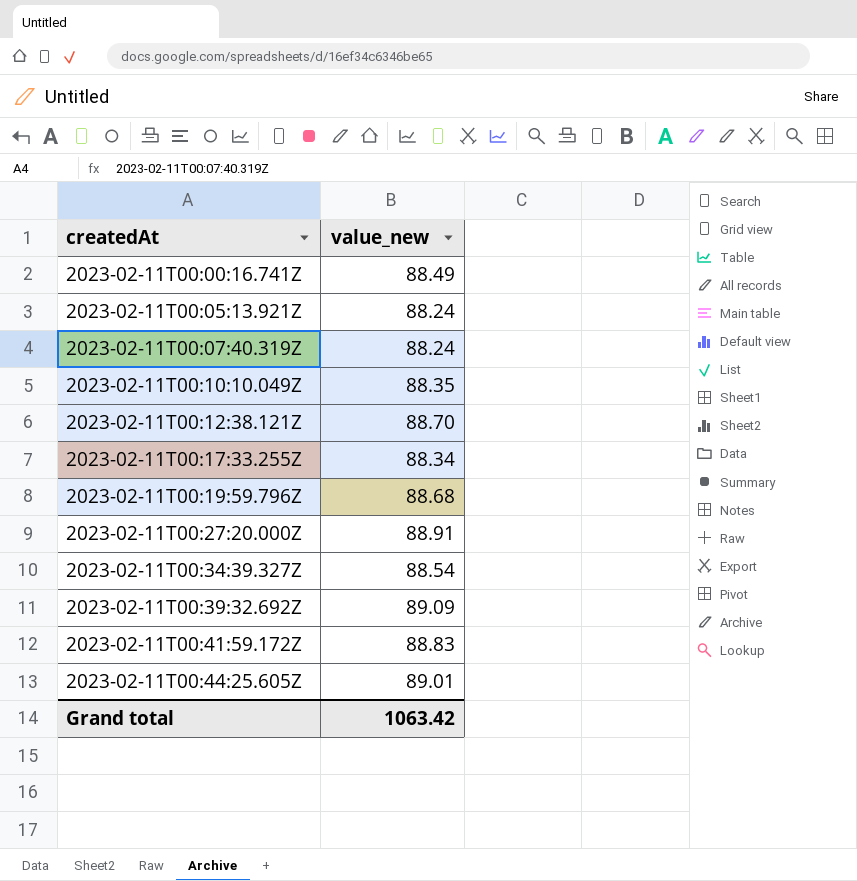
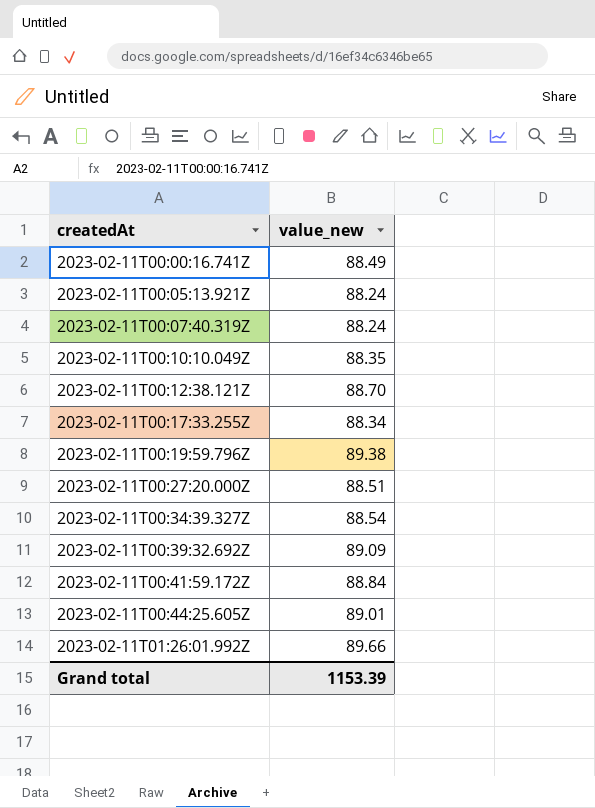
2023-02-11T00:19:59.796Z | value_new: 88.68 -> 89.38
2023-02-11T00:27:20.000Z | value_new: 88.91 -> 88.51
2023-02-11T00:41:59.172Z | value_new: 88.83 -> 88.84
row 2023-02-11T01:26:01.992Z: none -> 89.66
Grand total | value_new: 1063.42 -> 1153.39

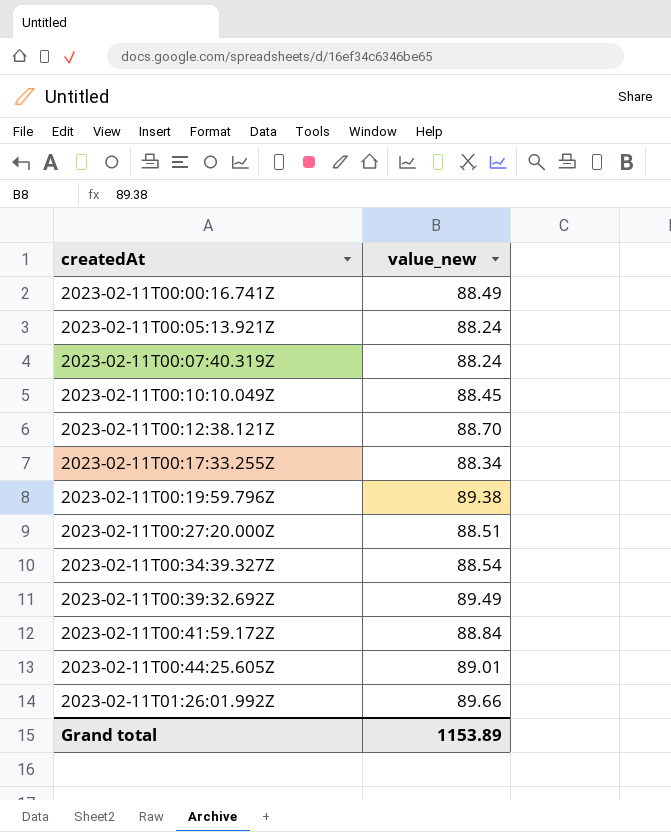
2023-02-11T00:10:10.049Z | value_new: 88.35 -> 88.45
2023-02-11T00:39:32.692Z | value_new: 89.09 -> 89.49
Grand total | value_new: 1153.39 -> 1153.89

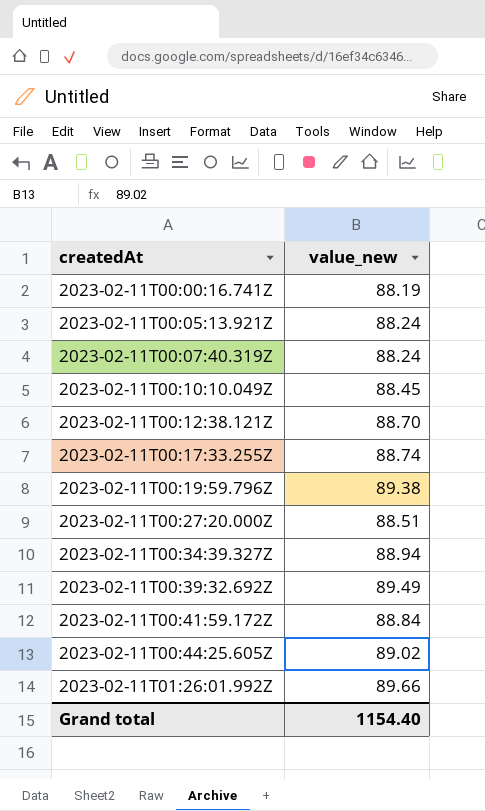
2023-02-11T00:00:16.741Z | value_new: 88.49 -> 88.19
2023-02-11T00:17:33.255Z | value_new: 88.34 -> 88.74
2023-02-11T00:34:39.327Z | value_new: 88.54 -> 88.94
2023-02-11T00:44:25.605Z | value_new: 89.01 -> 89.02
Grand total | value_new: 1153.89 -> 1154.40

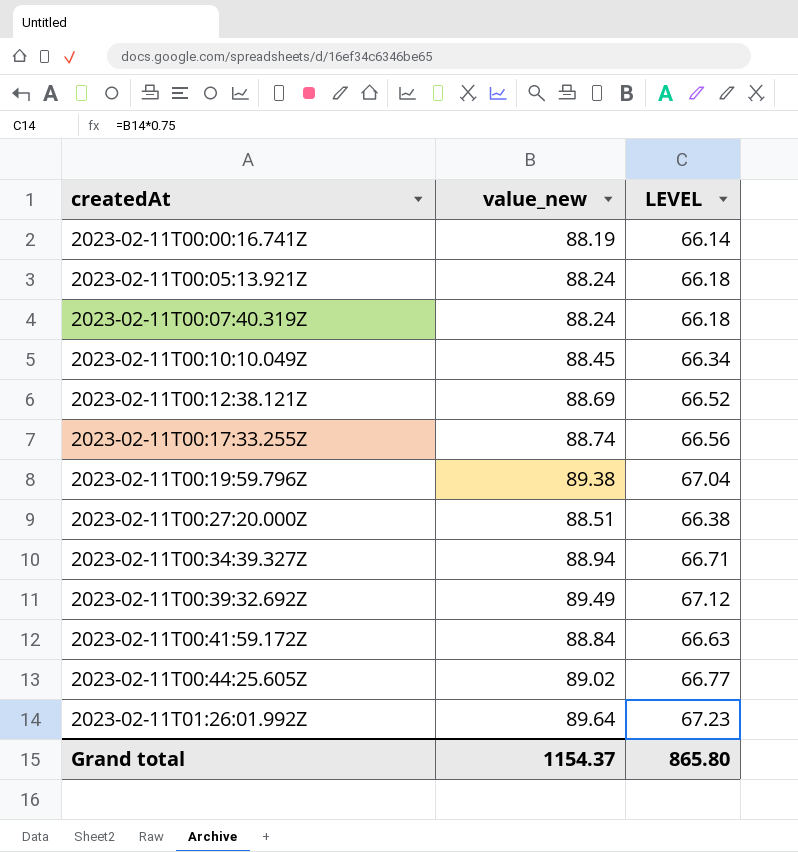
column LEVEL | formula: none -> [value_new] * 0.75
2023-02-11T00:12:38.121Z | value_new: 88.70 -> 88.69
2023-02-11T01:26:01.992Z | value_new: 89.66 -> 89.64
Grand total | value_new: 1154.40 -> 1154.37

